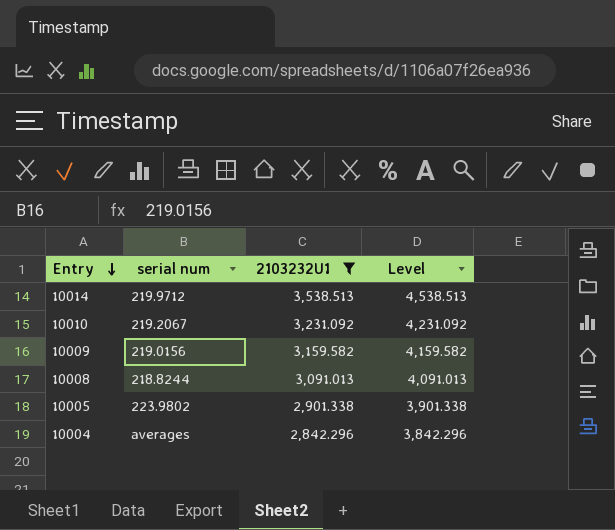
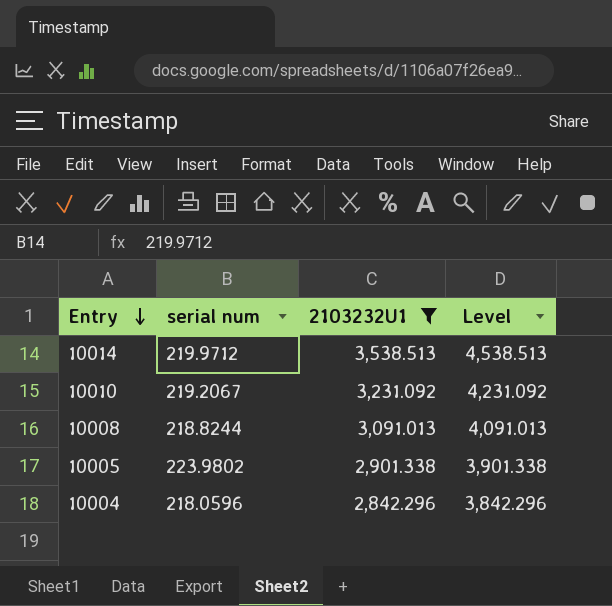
row 10009: 219.0156 | 3,159.582 | 4,159.582 -> none
10004 | serial num: averages -> 218.0596

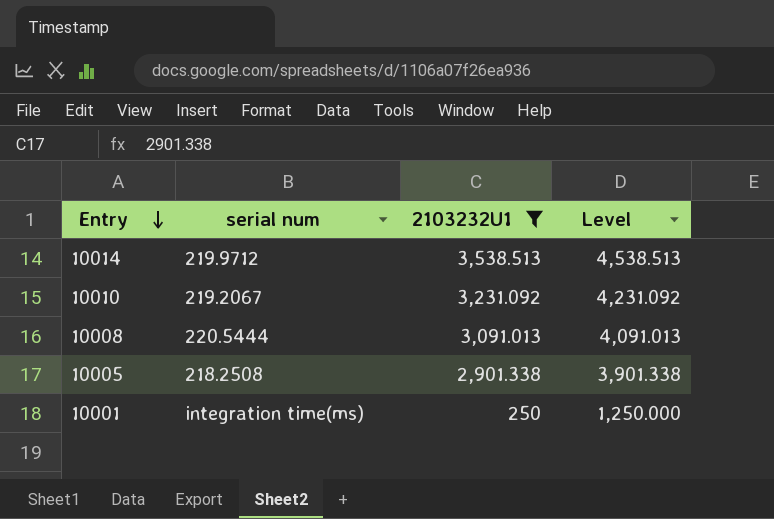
row 10004: 218.0596 | 2,842.296 | 3,842.296 -> none
10008 | serial num: 218.8244 -> 220.5444
10005 | serial num: 223.9802 -> 218.2508
row 10001: none -> integration time(ms) | 250 | 1,250.000

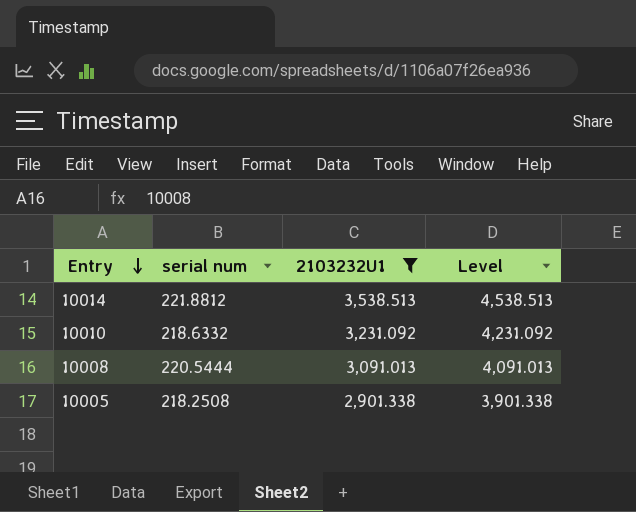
row 10001: integration time(ms) | 250 | 1,250.000 -> none
10014 | serial num: 219.9712 -> 221.8812
10010 | serial num: 219.2067 -> 218.6332

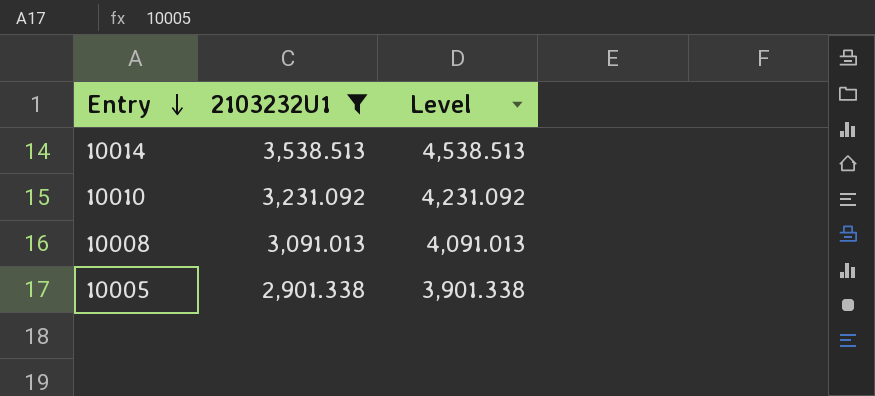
column serial num | position: 2 -> none

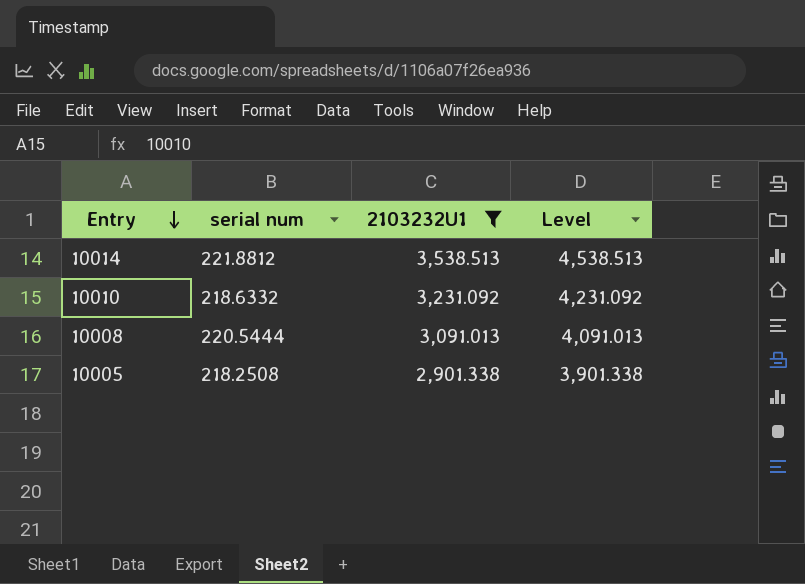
column serial num | position: none -> 2

